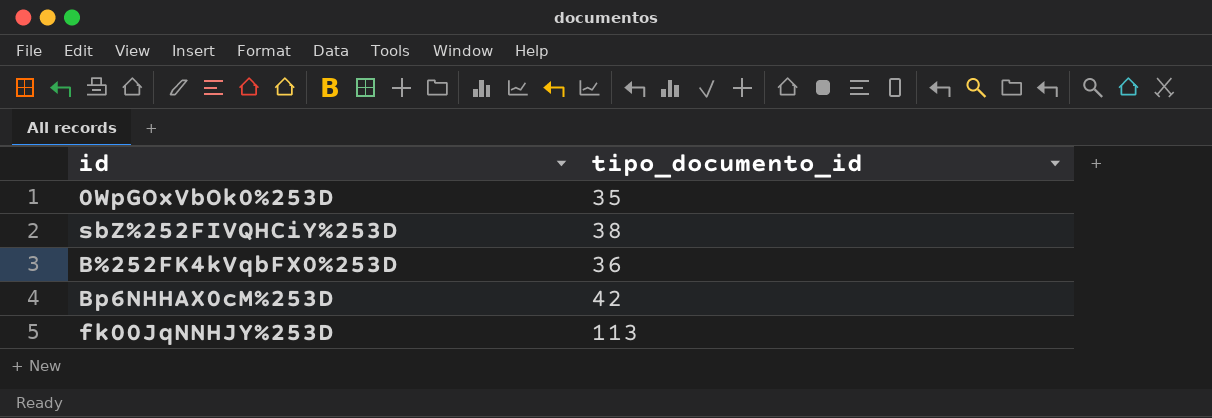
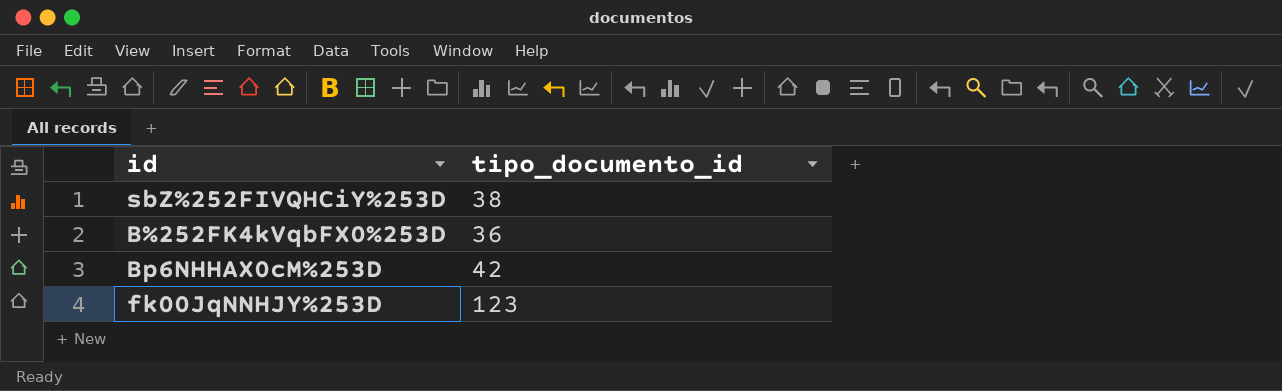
row 0WpGOxVbOk0%253D: 35 -> none
fk00JqNNHJY%253D | tipo_documento_id: 113 -> 123

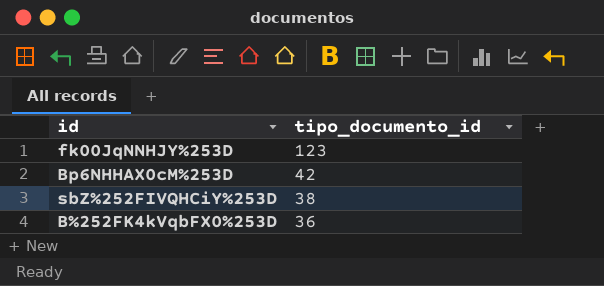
row order: none -> tipo_documento_id descending

